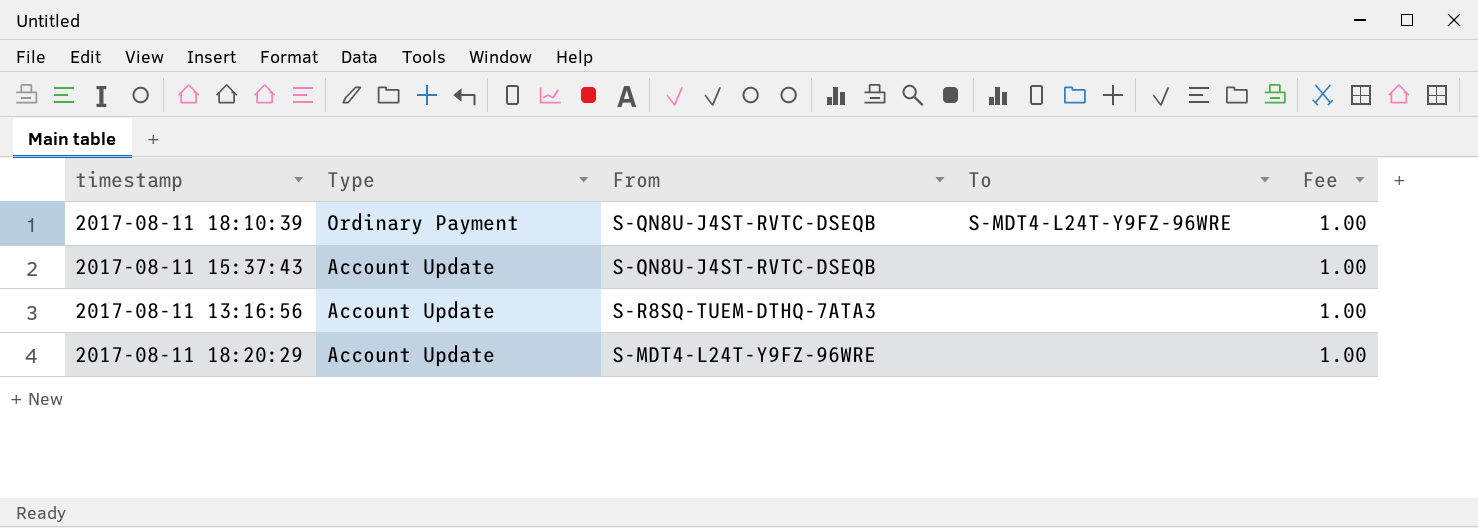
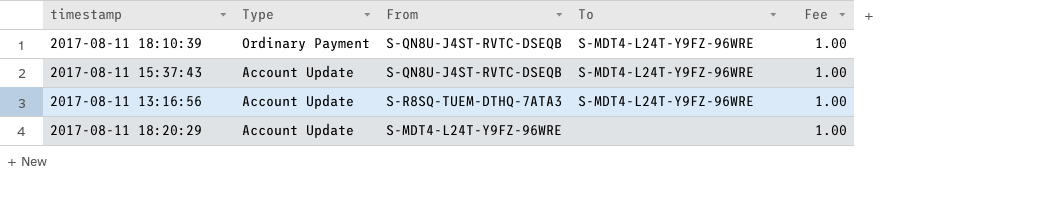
2017-08-11 15:37:43 | To: none -> S-MDT4-L24T-Y9FZ-96WRE
2017-08-11 13:16:56 | To: none -> S-MDT4-L24T-Y9FZ-96WRE

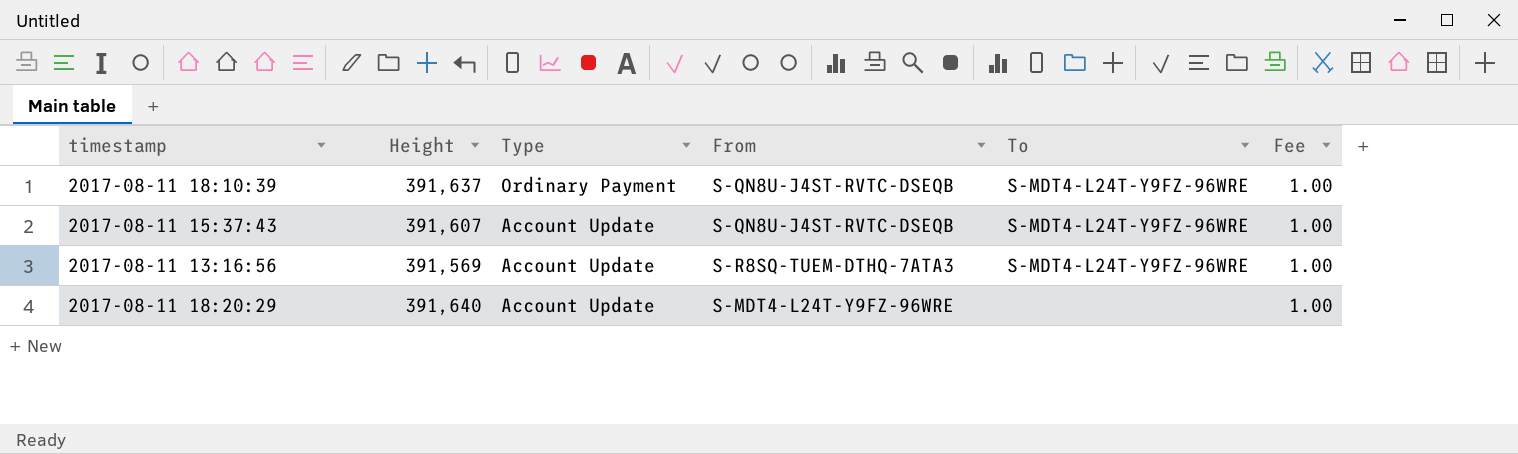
column Height | position: none -> 2

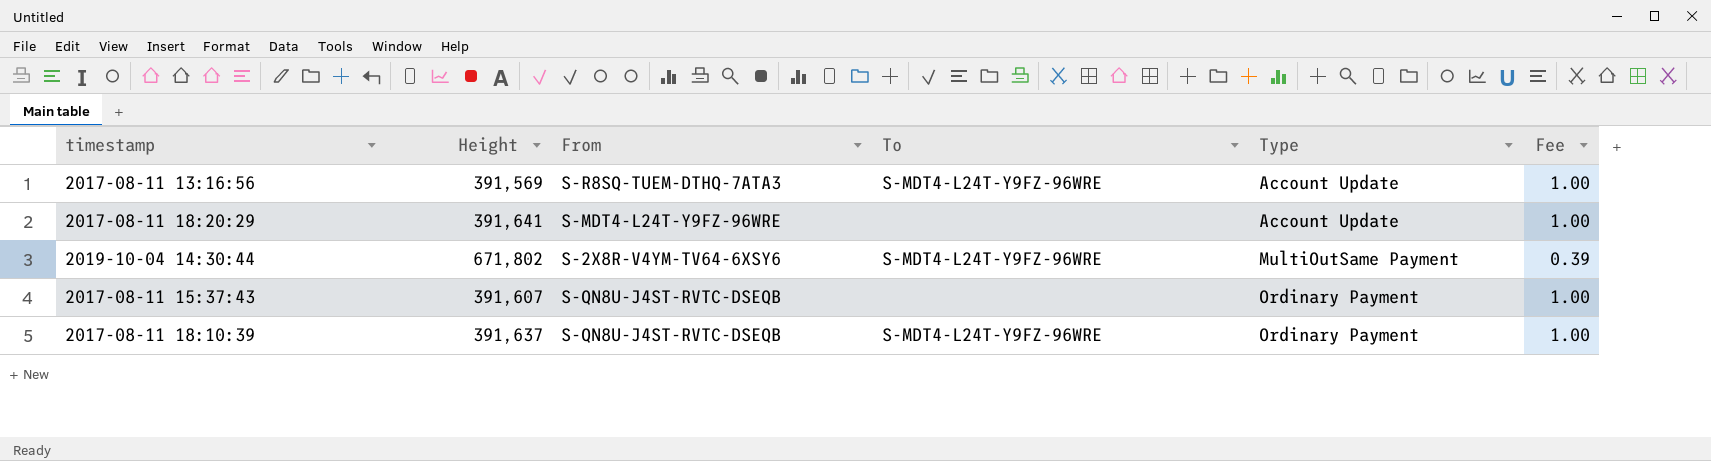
row order: Type descending -> Type ascending
column Type | position: 3 -> 5
2017-08-11 18:20:29 | Height: 391,640 -> 391,641
row 2019-10-04 14:30:44: none -> 671,802 | S-2X8R-V4YM-TV64-6XSY6 | S-MDT4-L24T-Y9FZ-96WRE | MultiOutSame Payment | 0.39
2017-08-11 15:37:43 | To: S-MDT4-L24T-Y9FZ-96WRE -> none
2017-08-11 15:37:43 | Type: Account Update -> Ordinary Payment

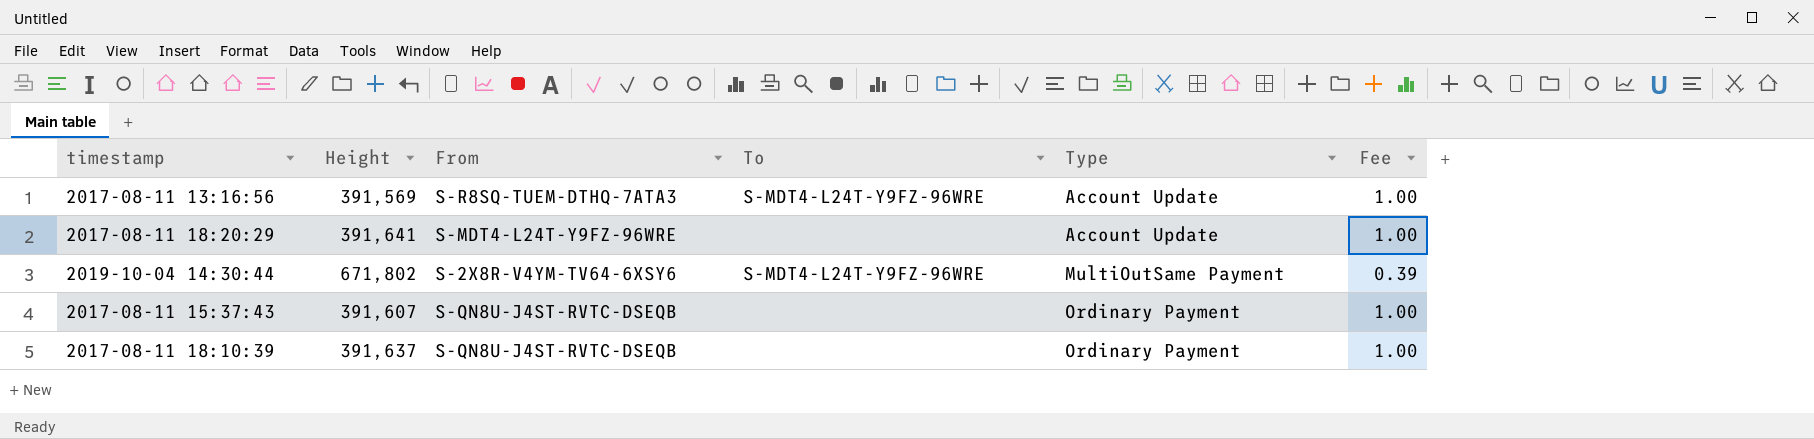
2017-08-11 18:10:39 | To: S-MDT4-L24T-Y9FZ-96WRE -> none

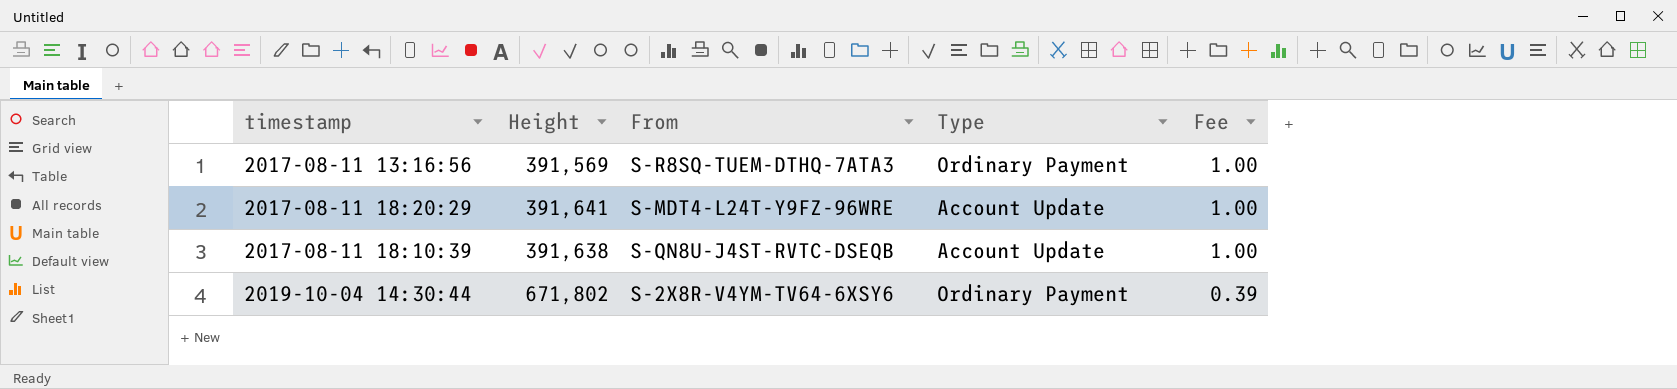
row order: Type ascending -> Fee descending
column To | position: 4 -> none
row 2017-08-11 15:37:43: 391,607 | S-QN8U-J4ST-RVTC-DSEQB | none | Ordinary Payment | 1.00 -> none
2017-08-11 13:16:56 | Type: Account Update -> Ordinary Payment
2017-08-11 18:10:39 | Height: 391,637 -> 391,638
2017-08-11 18:10:39 | Type: Ordinary Payment -> Account Update
2019-10-04 14:30:44 | Type: MultiOutSame Payment -> Ordinary Payment

